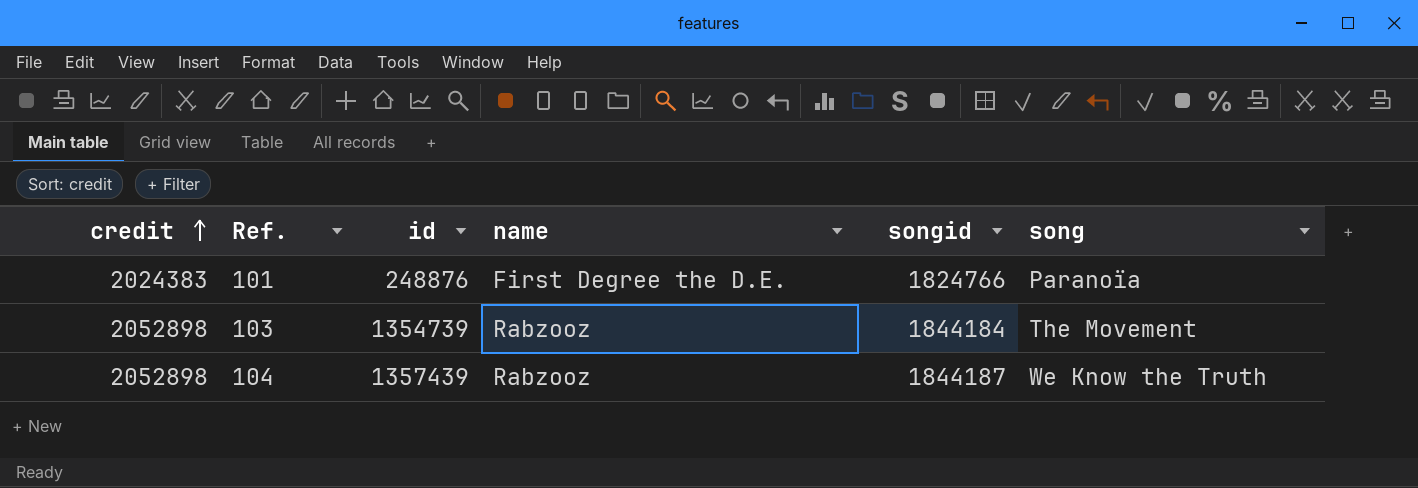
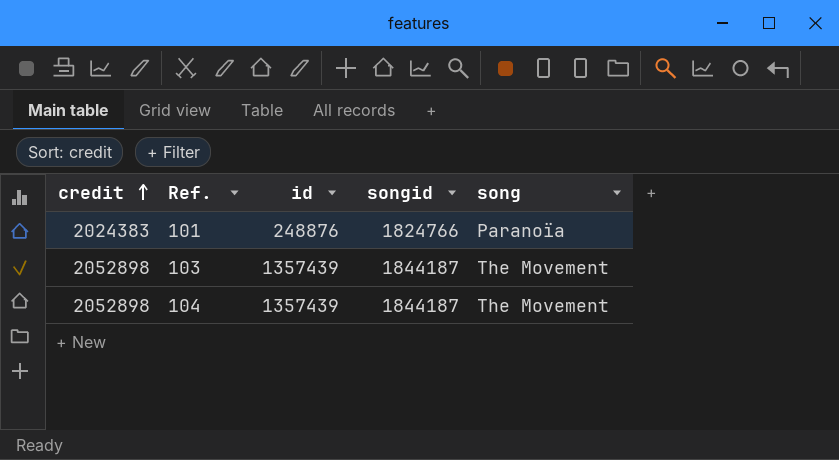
column name | position: 4 -> none
103 | id: 1354739 -> 1357439
103 | songid: 1844184 -> 1844187
104 | song: We Know the Truth -> The Movement

